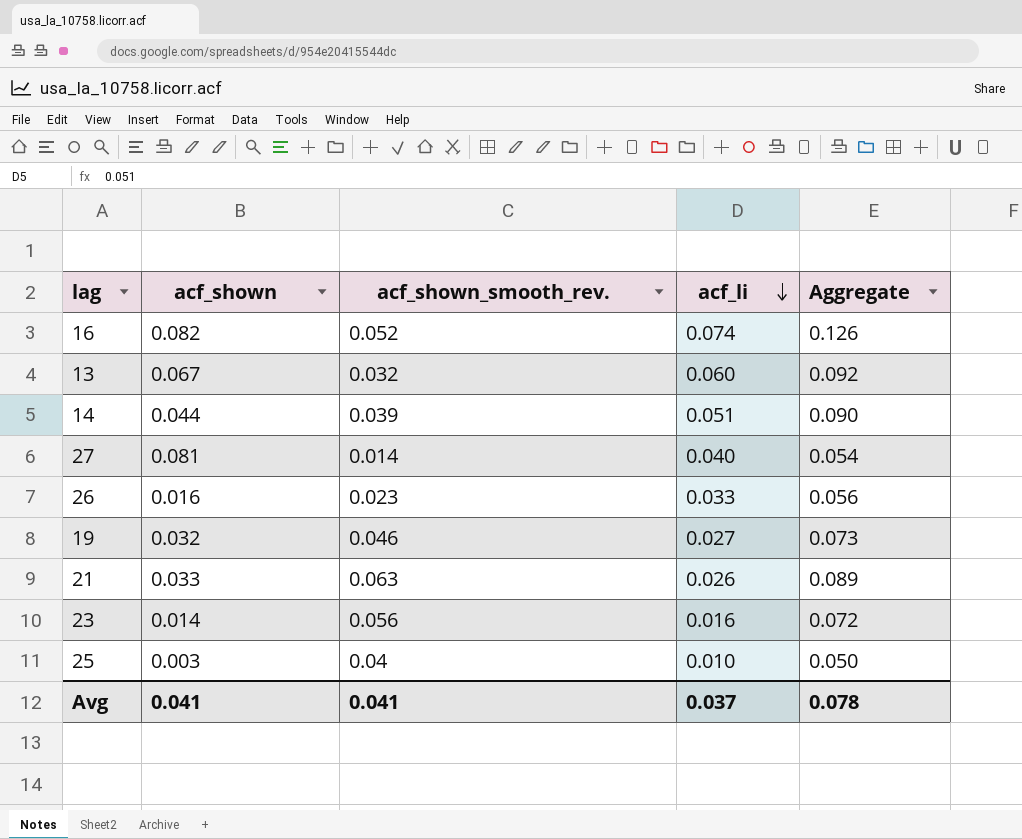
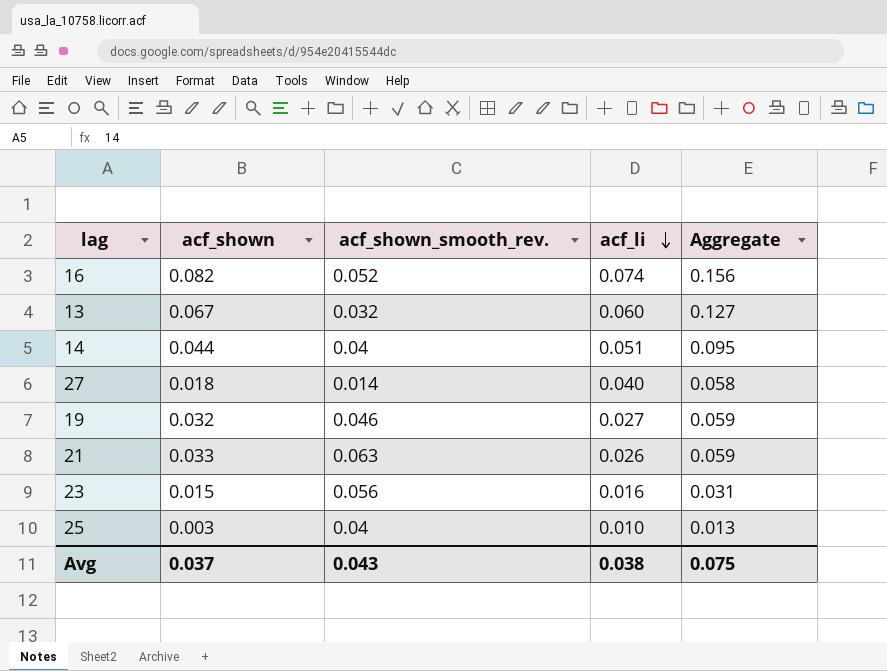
column Aggregate | formula: [acf_shown_smooth_rev.] + [acf_li] -> [acf_shown] + [acf_li]
row 26: 0.016 | 0.023 | 0.033 | 0.056 -> none
14 | acf_shown_smooth_rev.: 0.039 -> 0.04
27 | acf_shown: 0.081 -> 0.018
23 | acf_shown: 0.014 -> 0.015
Avg | acf_shown: 0.041 -> 0.037
Avg | acf_shown_smooth_rev.: 0.041 -> 0.043
Avg | acf_li: 0.037 -> 0.038
Avg | Aggregate: 0.078 -> 0.075

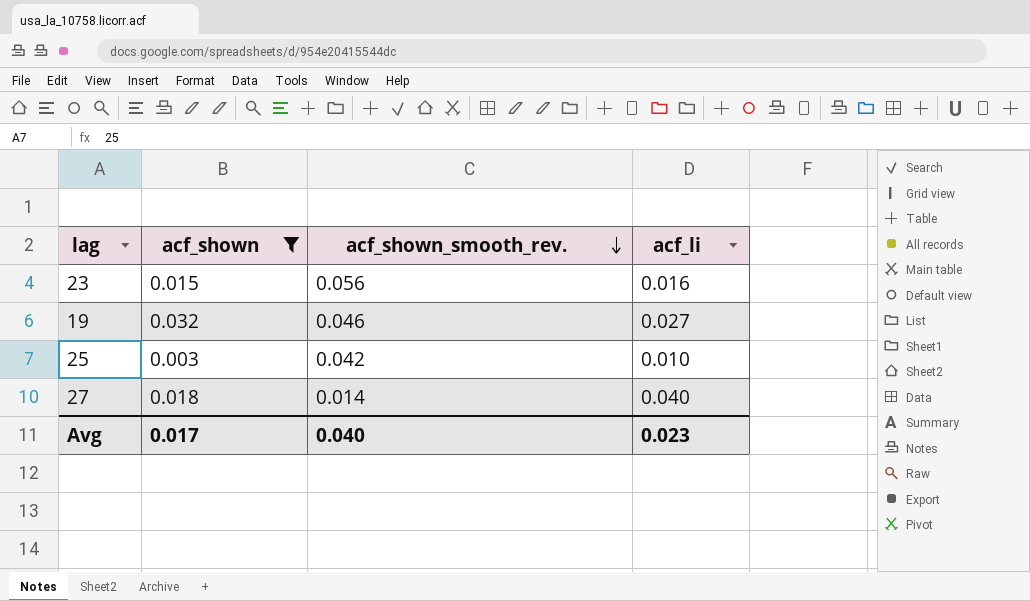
filter: none -> acf_shown <= 0.032
row order: acf_li descending -> acf_shown_smooth_rev. descending
column Aggregate | formula: [acf_shown] + [acf_li] -> none
25 | acf_shown_smooth_rev.: 0.04 -> 0.042
Avg | acf_shown: 0.037 -> 0.017
Avg | acf_shown_smooth_rev.: 0.043 -> 0.040
Avg | acf_li: 0.038 -> 0.023

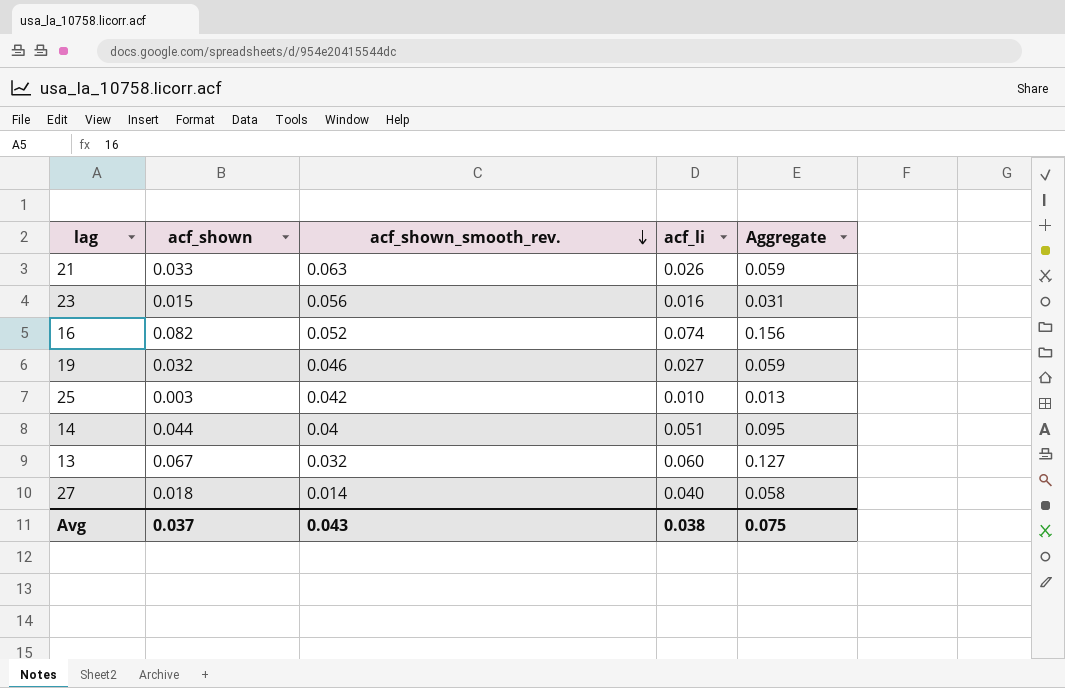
filter: acf_shown <= 0.032 -> none
column Aggregate | formula: none -> [acf_shown] + [acf_li]
Avg | acf_shown: 0.017 -> 0.037
Avg | acf_shown_smooth_rev.: 0.040 -> 0.043
Avg | acf_li: 0.023 -> 0.038

